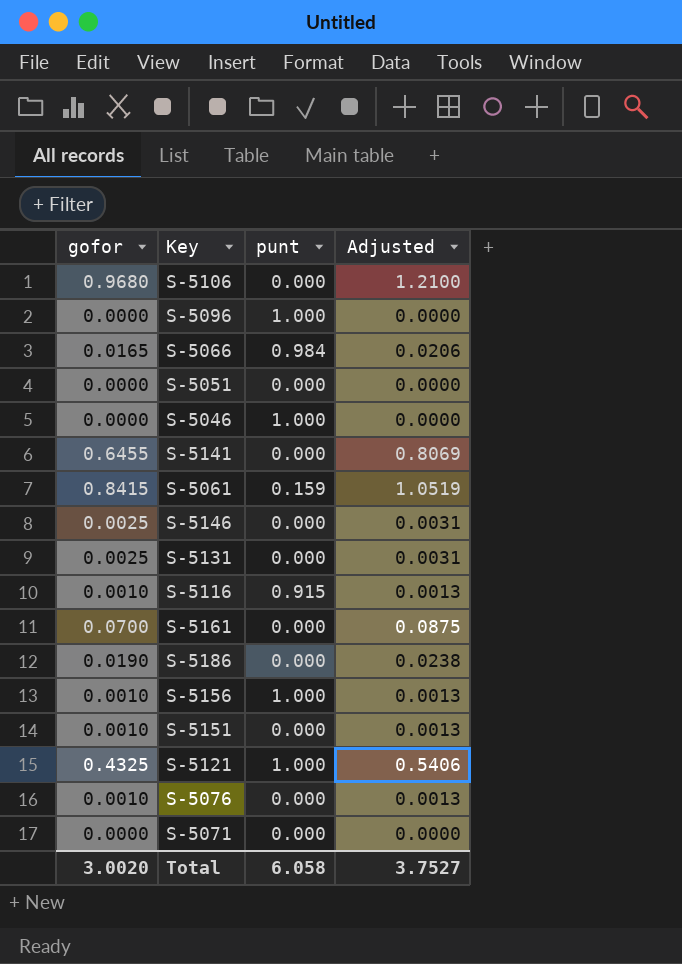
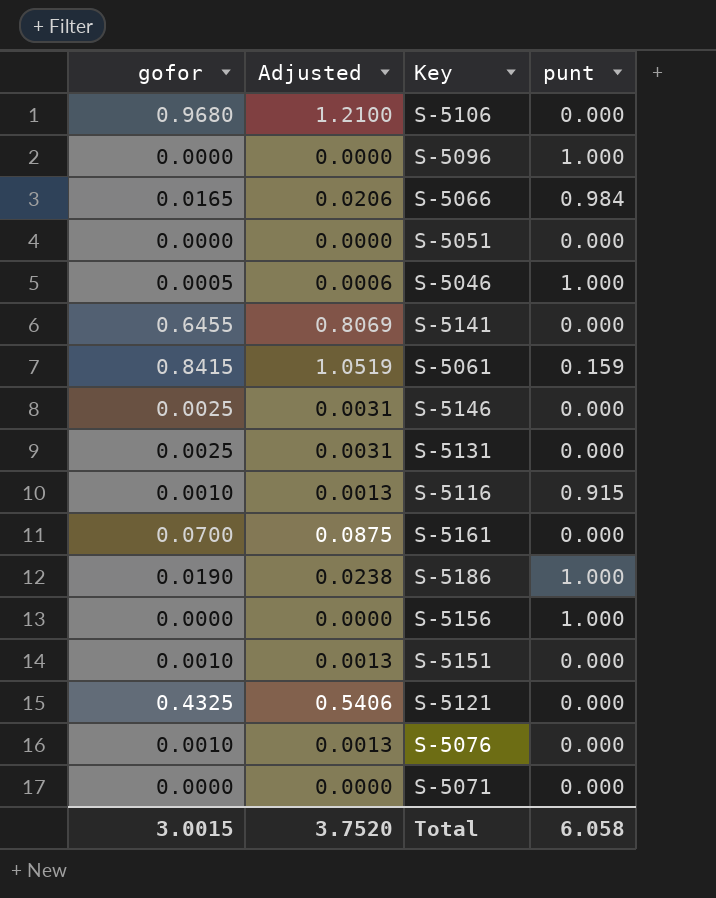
column Adjusted | position: 4 -> 2
S-5046 | gofor: 0.0000 -> 0.0005
S-5046 | Adjusted: 0.0000 -> 0.0006
S-5186 | punt: 0.000 -> 1.000
S-5156 | gofor: 0.0010 -> 0.0000
S-5156 | Adjusted: 0.0013 -> 0.0000
S-5121 | punt: 1.000 -> 0.000
Total | gofor: 3.0020 -> 3.0015
Total | Adjusted: 3.7527 -> 3.7520

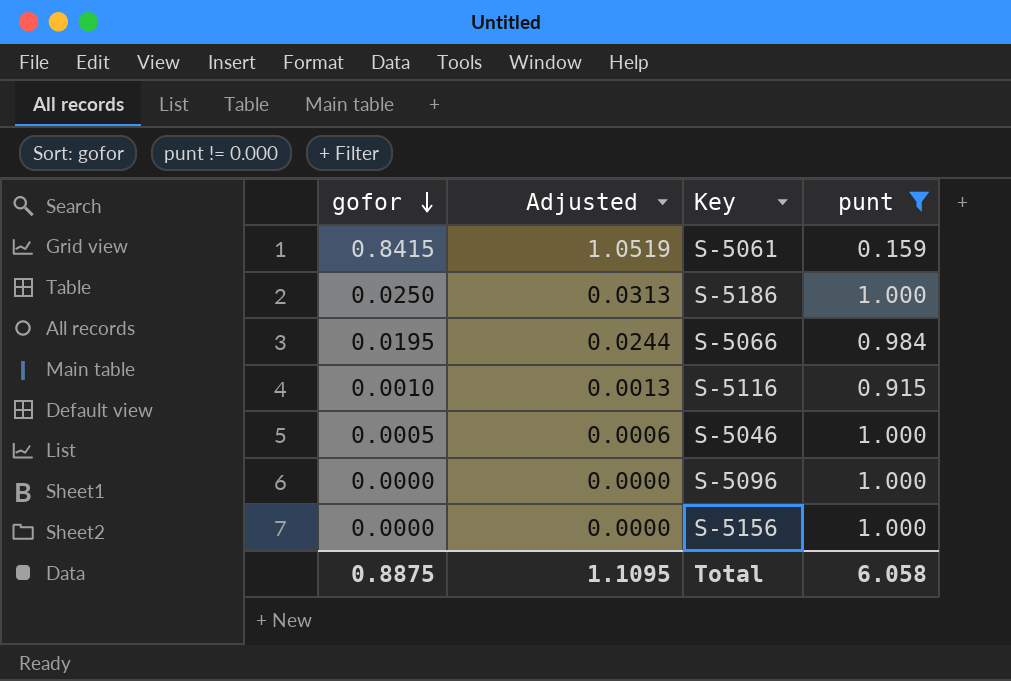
filter: none -> punt != 0.000
row order: none -> gofor descending
S-5186 | gofor: 0.0190 -> 0.0250
S-5186 | Adjusted: 0.0238 -> 0.0313
S-5066 | gofor: 0.0165 -> 0.0195
S-5066 | Adjusted: 0.0206 -> 0.0244
Total | gofor: 3.0015 -> 0.8875
Total | Adjusted: 3.7520 -> 1.1095

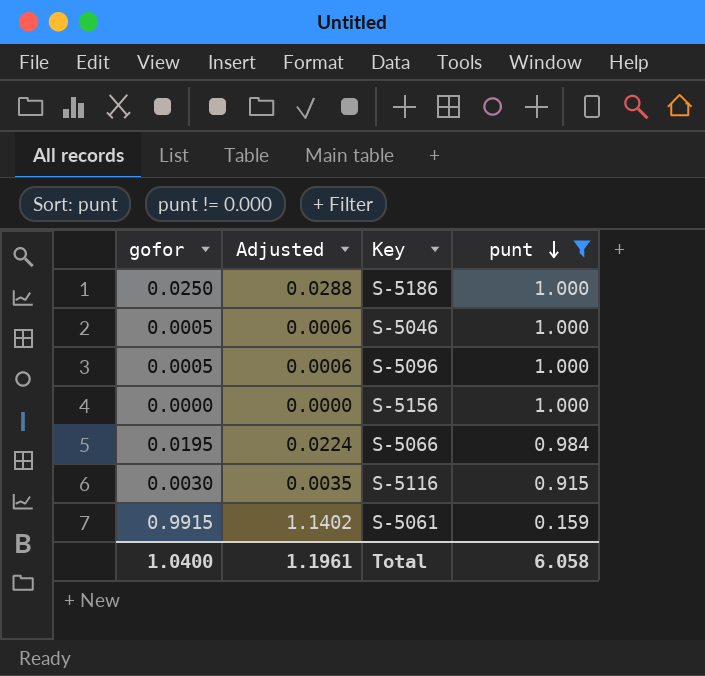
row order: gofor descending -> punt descending
column Adjusted | formula: [gofor] * 1.25 -> [gofor] * 1.15
S-5096 | gofor: 0.0000 -> 0.0005
S-5116 | gofor: 0.0010 -> 0.0030
S-5061 | gofor: 0.8415 -> 0.9915
Total | gofor: 0.8875 -> 1.0400
Total | Adjusted: 1.1095 -> 1.1961

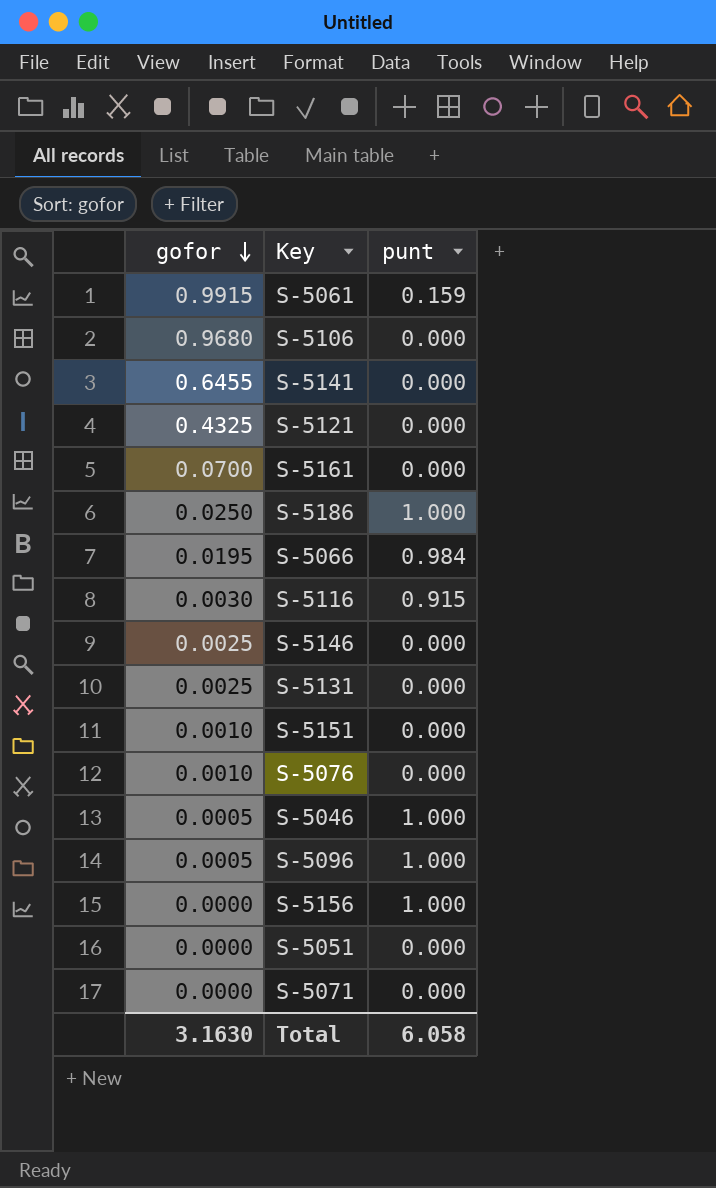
filter: punt != 0.000 -> none
row order: punt descending -> gofor descending
column Adjusted | formula: [gofor] * 1.15 -> none
Total | gofor: 1.0400 -> 3.1630

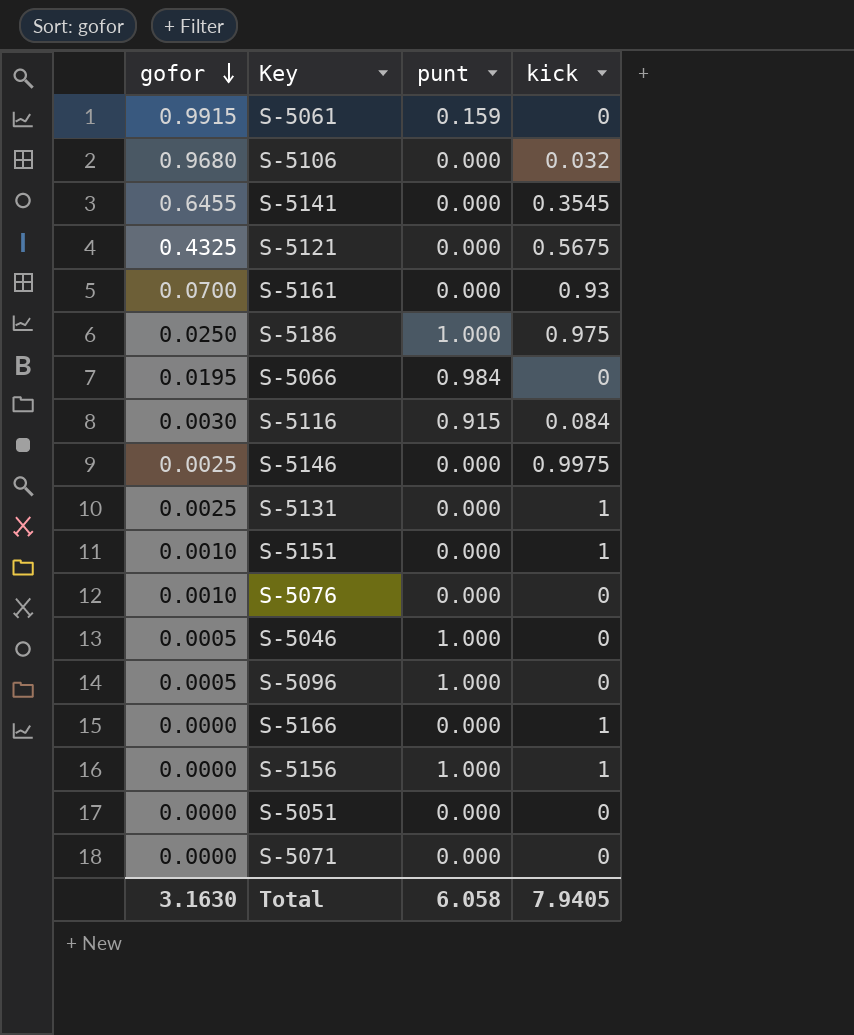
column kick | position: none -> 4
row S-5166: none -> 0.0000 | 0.000 | 1

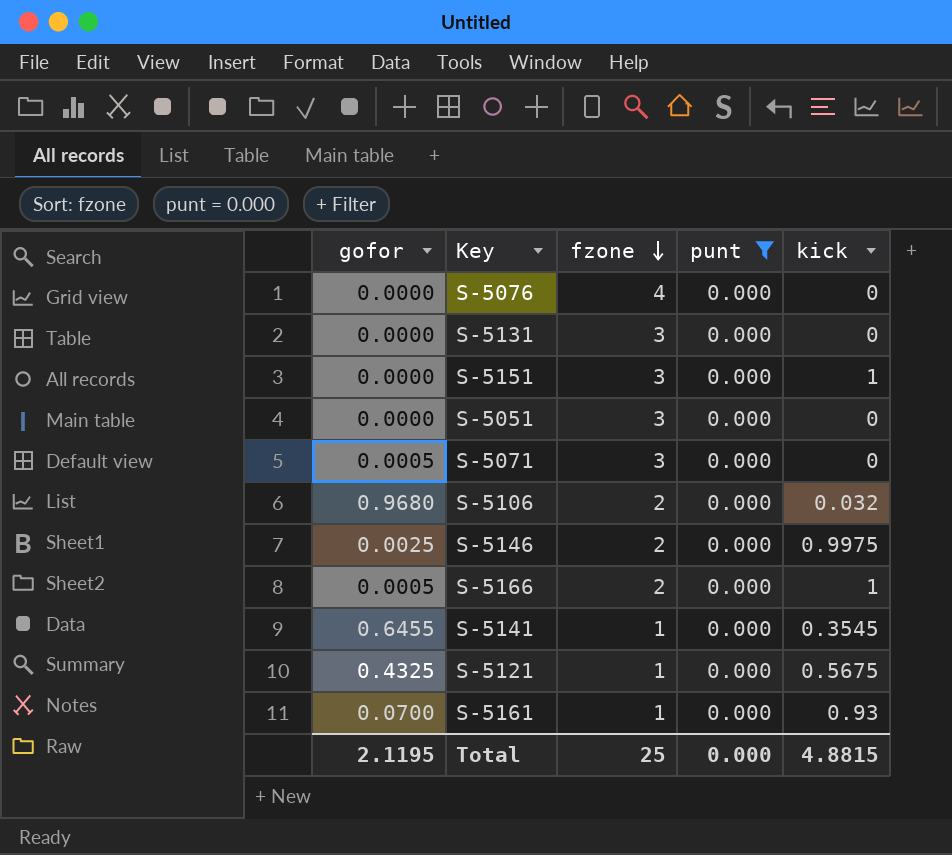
filter: none -> punt = 0.000
row order: gofor descending -> fzone descending
column fzone | position: none -> 3
S-5076 | gofor: 0.0010 -> 0.0000
S-5131 | gofor: 0.0025 -> 0.0000
S-5131 | kick: 1 -> 0
S-5151 | gofor: 0.0010 -> 0.0000
S-5071 | gofor: 0.0000 -> 0.0005
S-5166 | gofor: 0.0000 -> 0.0005
Total | gofor: 3.1630 -> 2.1195
Total | punt: 6.058 -> 0.000
Total | kick: 7.9405 -> 4.8815

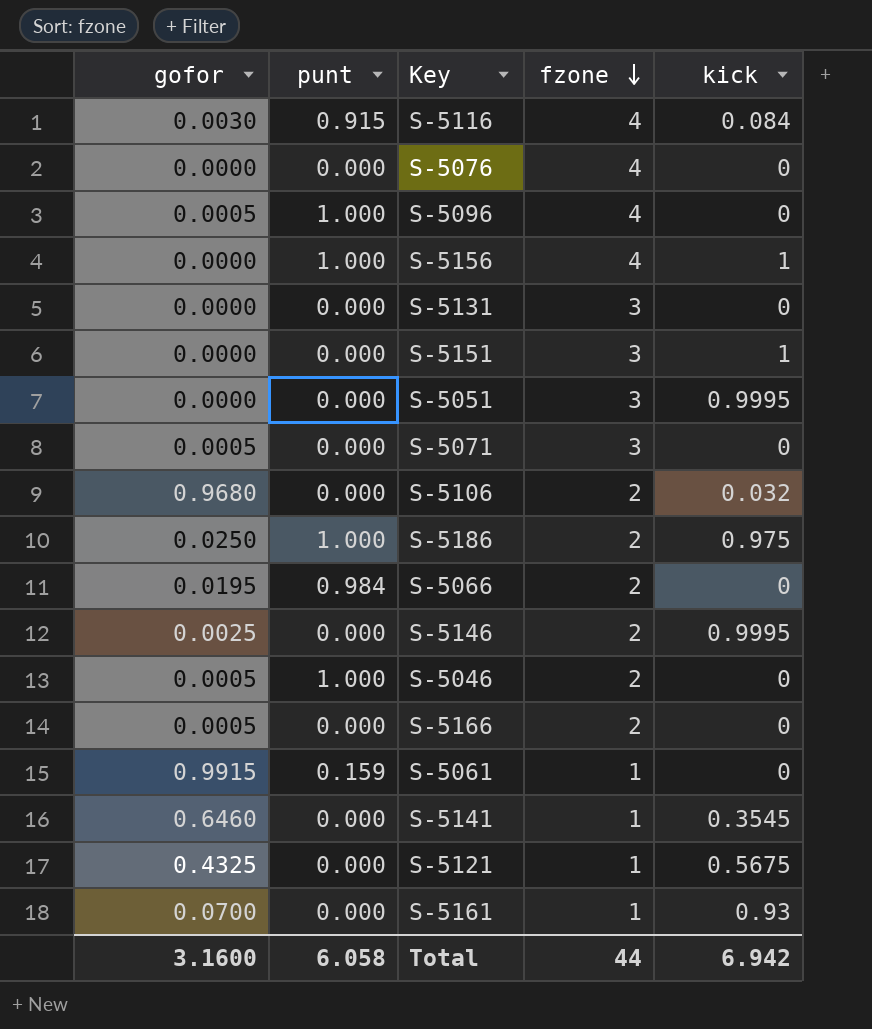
filter: punt = 0.000 -> none
column punt | position: 4 -> 2
S-5051 | kick: 0 -> 0.9995
S-5146 | kick: 0.9975 -> 0.9995
S-5166 | kick: 1 -> 0
S-5141 | gofor: 0.6455 -> 0.6460
Total | gofor: 2.1195 -> 3.1600
Total | punt: 0.000 -> 6.058
Total | fzone: 25 -> 44
Total | kick: 4.8815 -> 6.942

